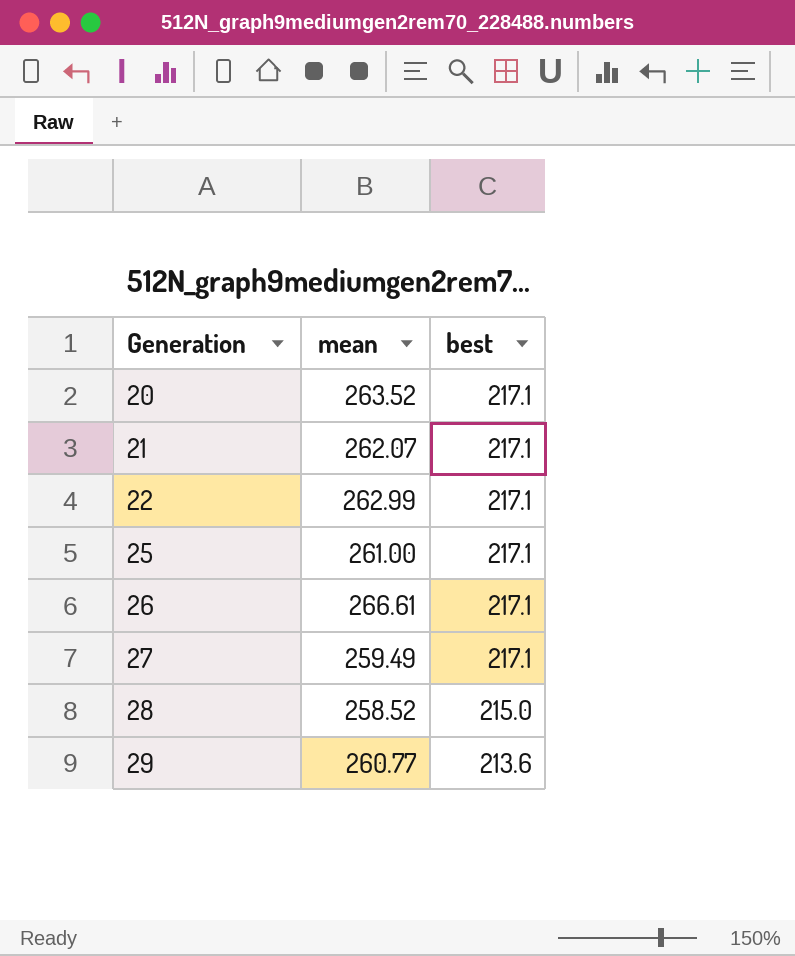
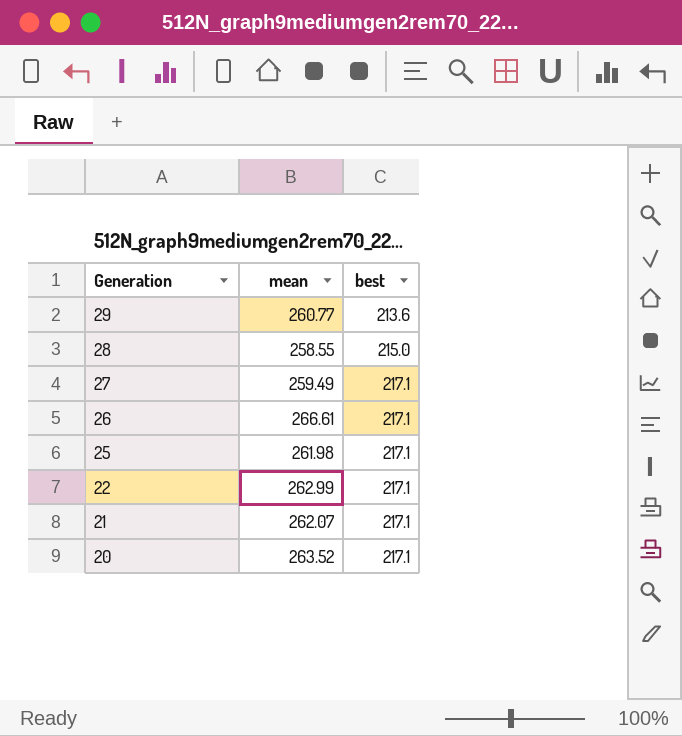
row order: Generation ascending -> Generation descending
28 | mean: 258.52 -> 258.55
25 | mean: 261.00 -> 261.98

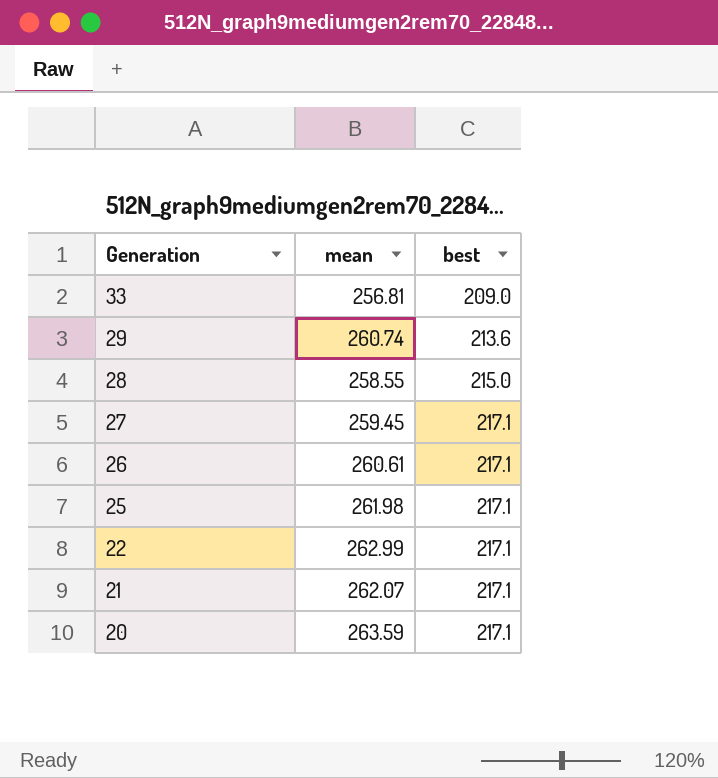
row 33: none -> 256.81 | 209.0
29 | mean: 260.77 -> 260.74
27 | mean: 259.49 -> 259.45
26 | mean: 266.61 -> 260.61
20 | mean: 263.52 -> 263.59

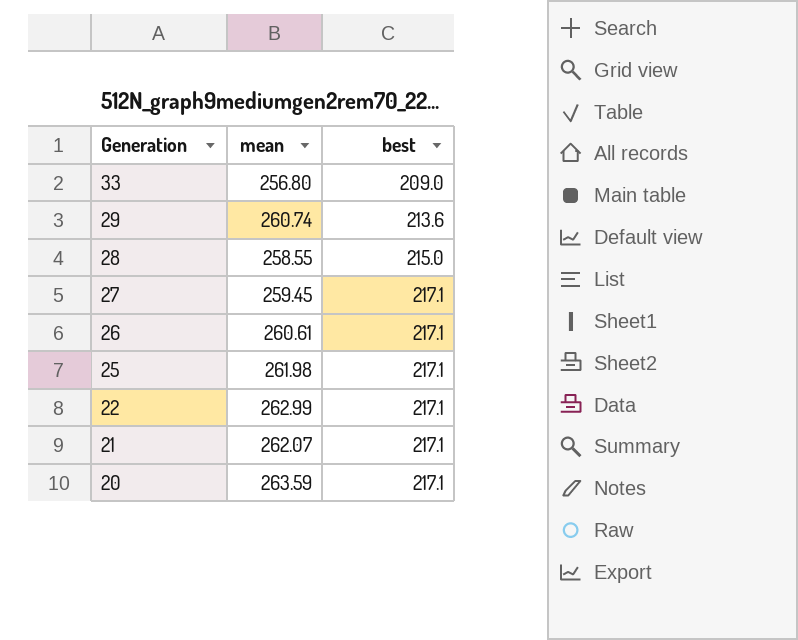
33 | mean: 256.81 -> 256.80

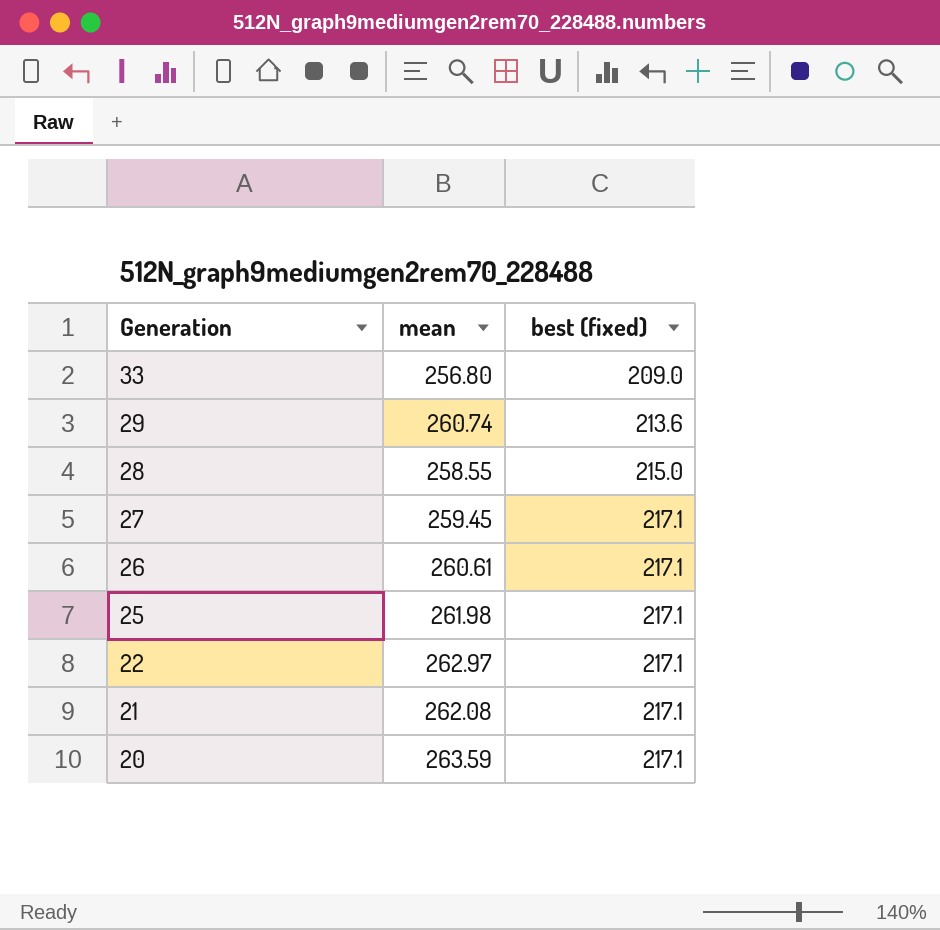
column name: best -> best (fixed)
22 | mean: 262.99 -> 262.97
21 | mean: 262.07 -> 262.08

